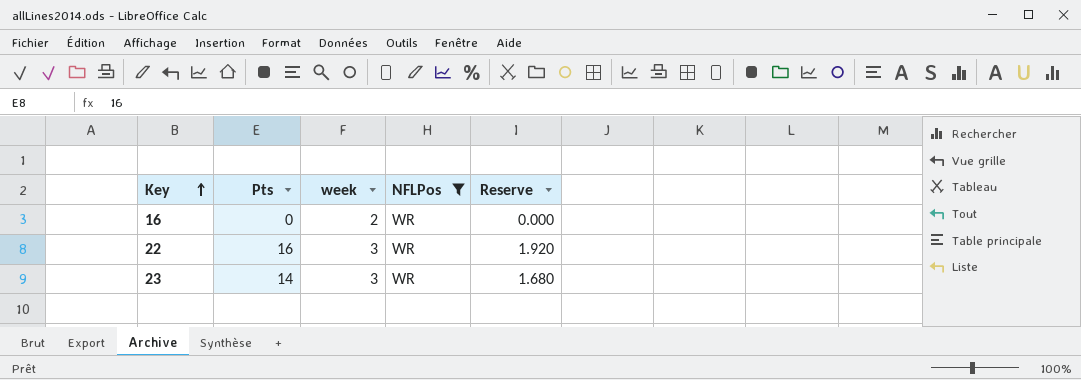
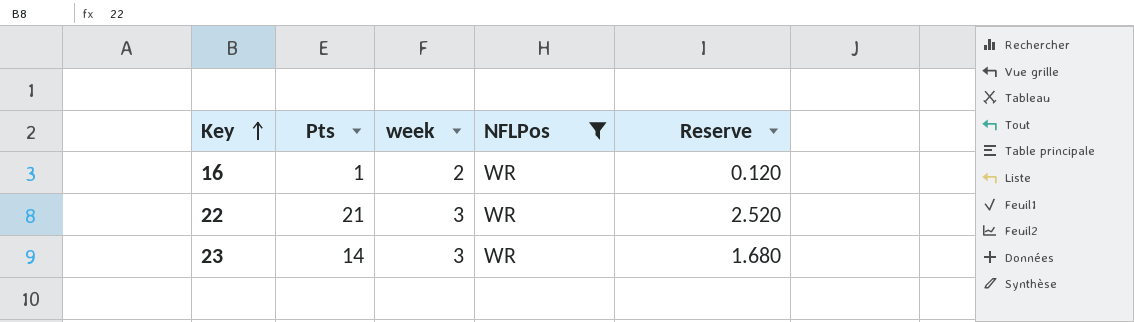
16 | Pts: 0 -> 1
16 | Reserve: 0.000 -> 0.120
22 | Pts: 16 -> 21
22 | Reserve: 1.920 -> 2.520

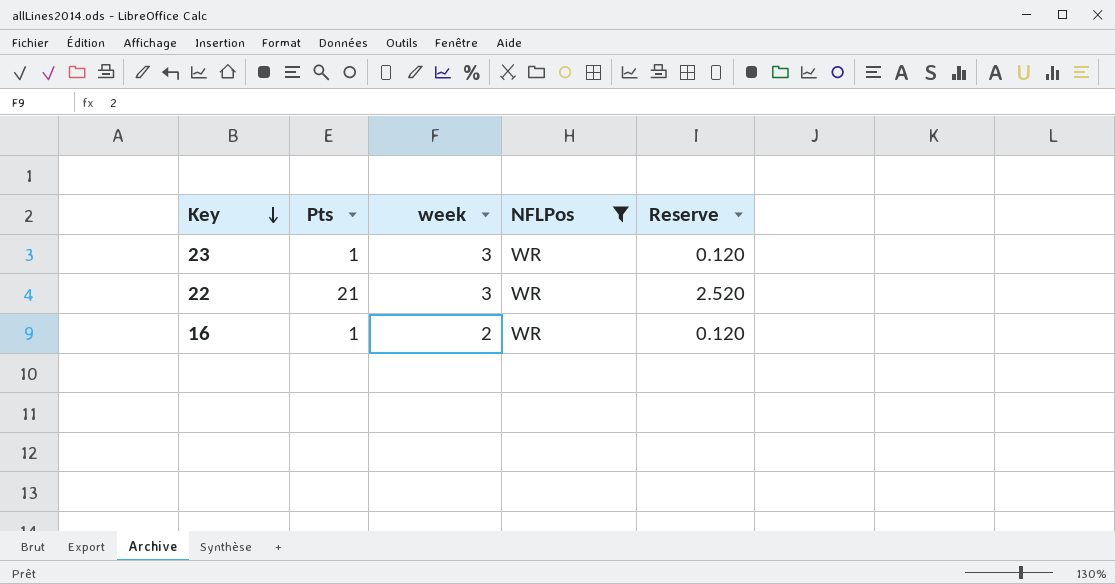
row order: Key ascending -> Key descending
23 | Pts: 14 -> 1
23 | Reserve: 1.680 -> 0.120

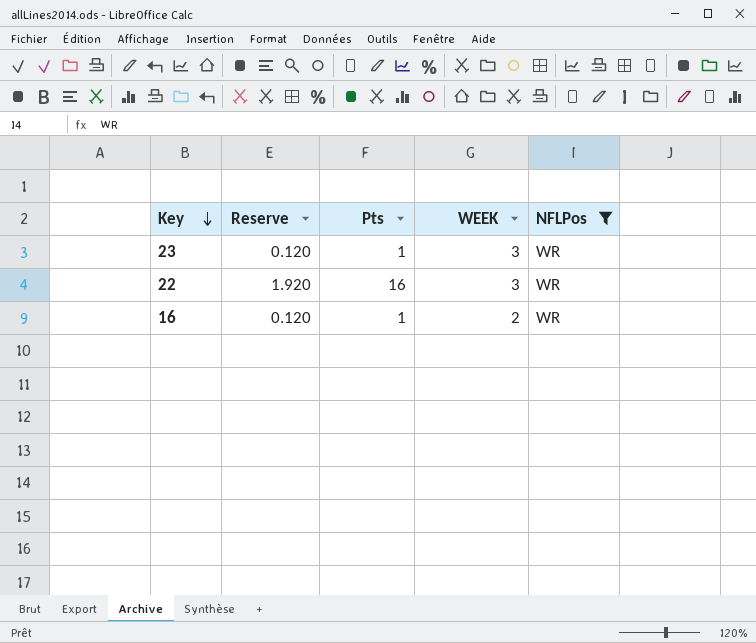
column Reserve | position: 5 -> 2
column name: week -> WEEK
22 | Reserve: 2.520 -> 1.920
22 | Pts: 21 -> 16

